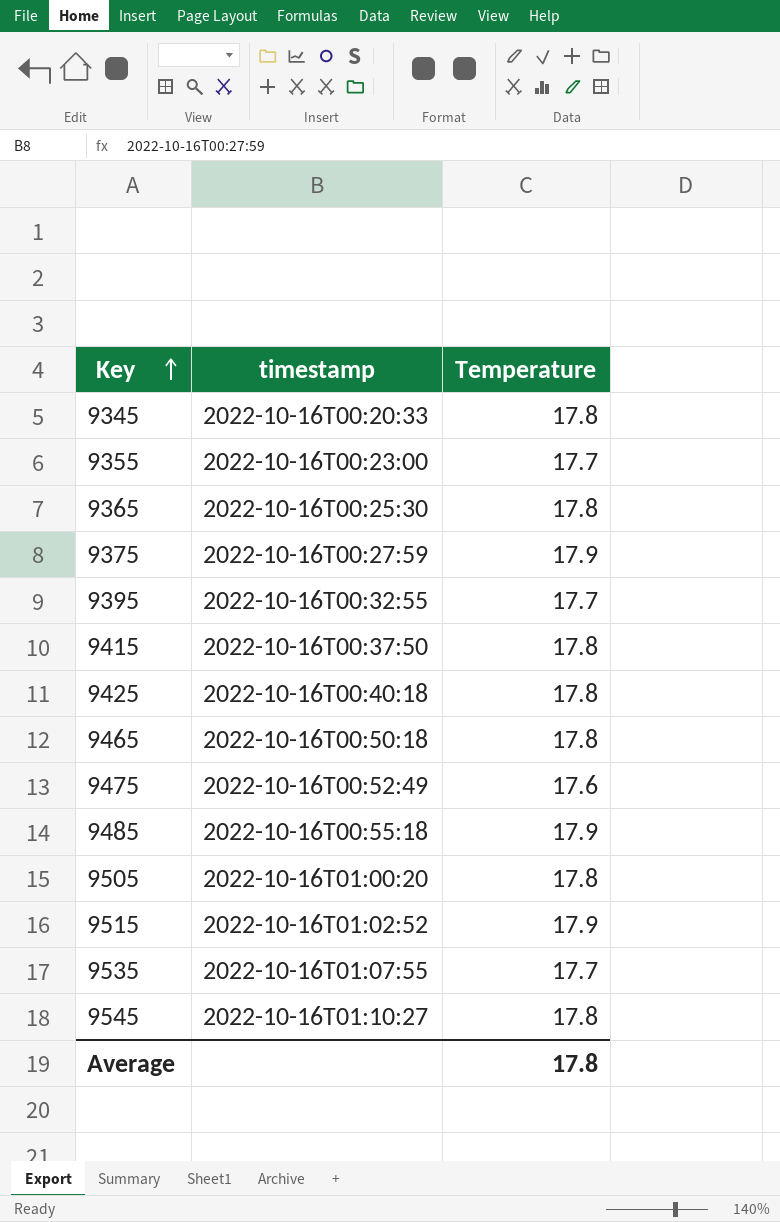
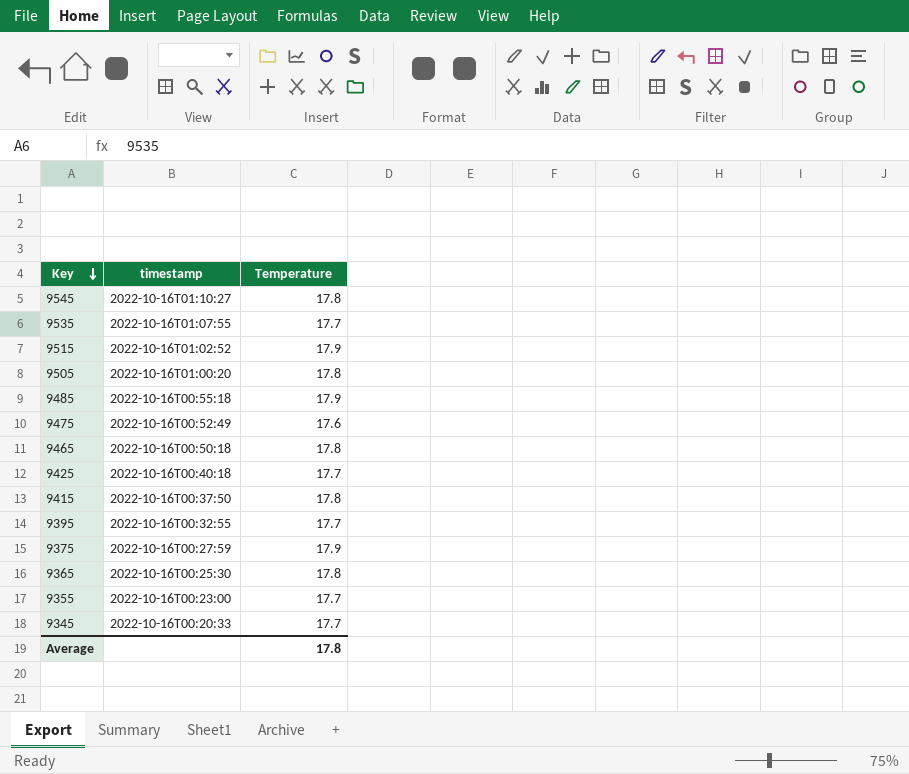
row order: Key ascending -> Key descending
9425 | Temperature: 17.8 -> 17.7
9345 | Temperature: 17.8 -> 17.7

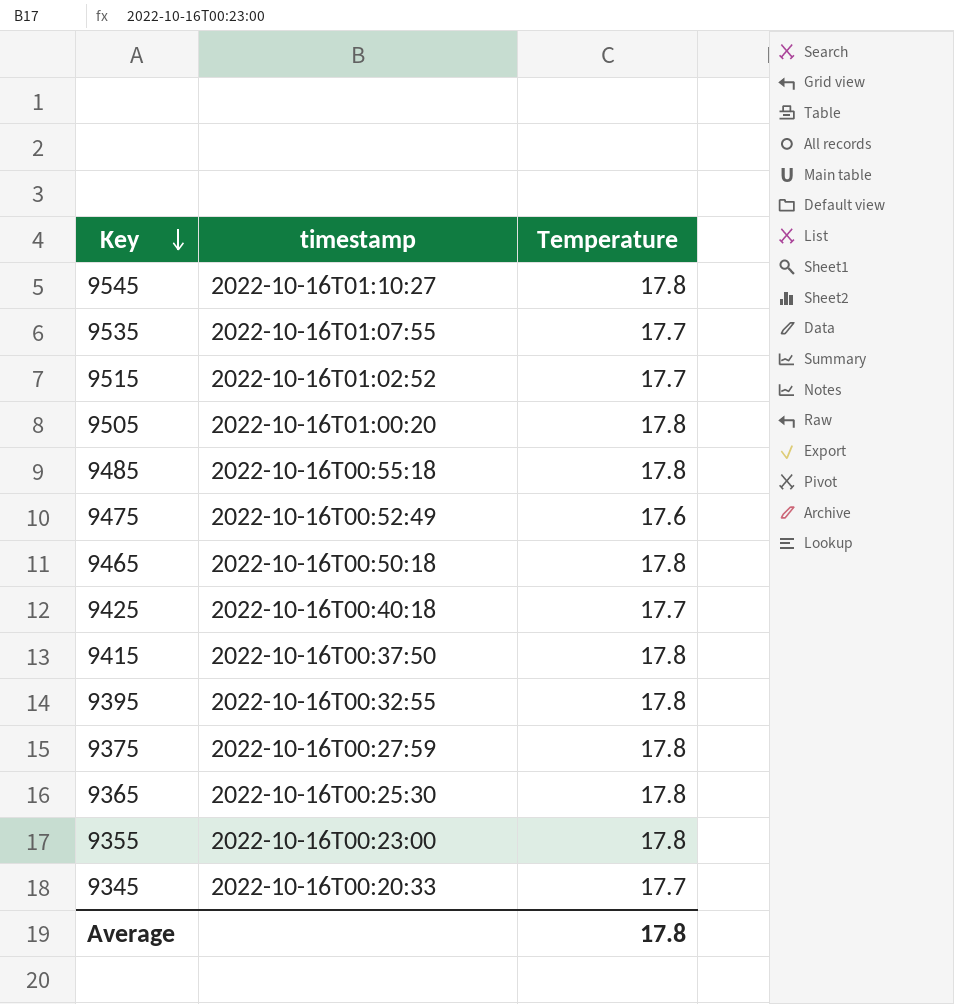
9515 | Temperature: 17.9 -> 17.7
9485 | Temperature: 17.9 -> 17.8
9395 | Temperature: 17.7 -> 17.8
9375 | Temperature: 17.9 -> 17.8
9355 | Temperature: 17.7 -> 17.8

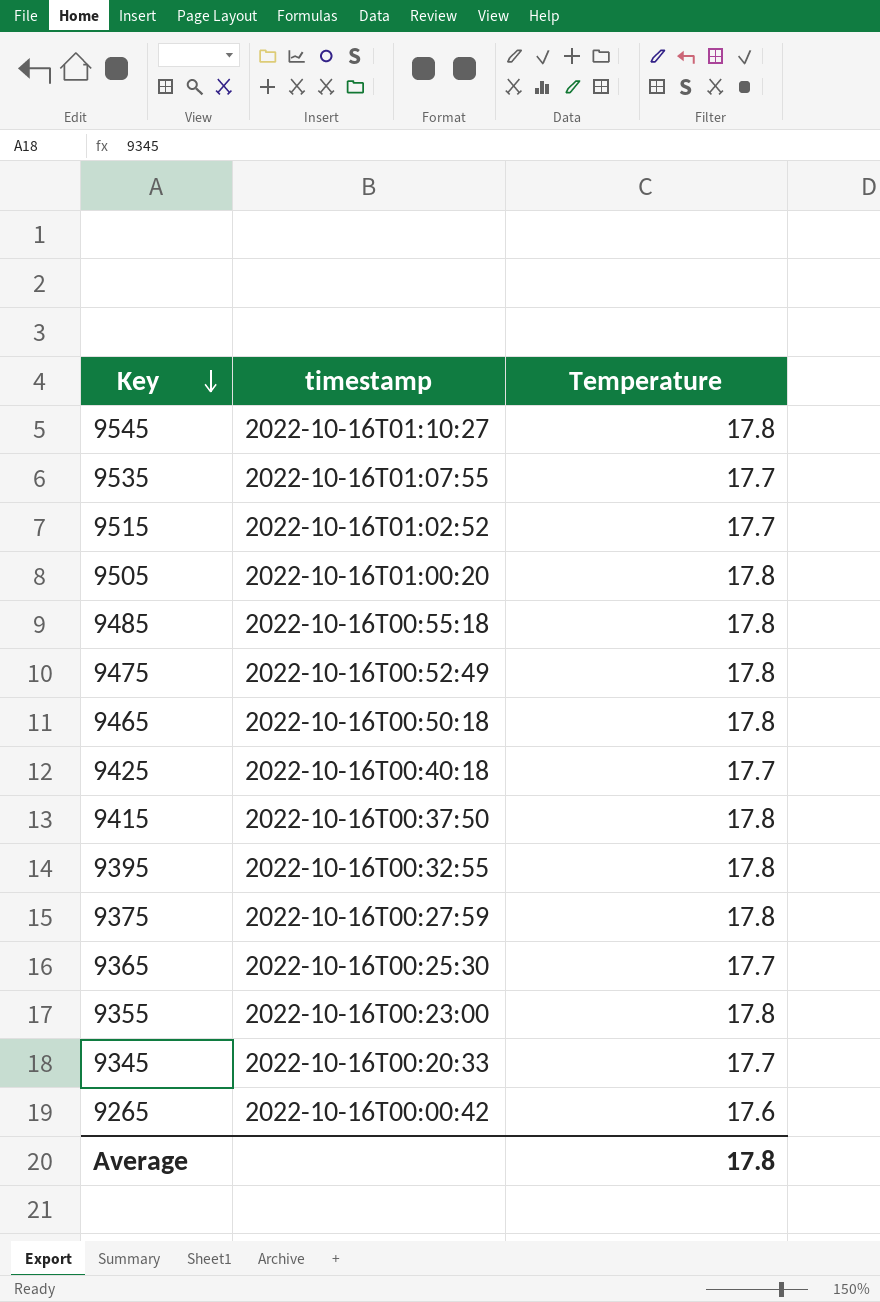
9475 | Temperature: 17.6 -> 17.8
9365 | Temperature: 17.8 -> 17.7
row 9265: none -> 2022-10-16T00:00:42 | 17.6

